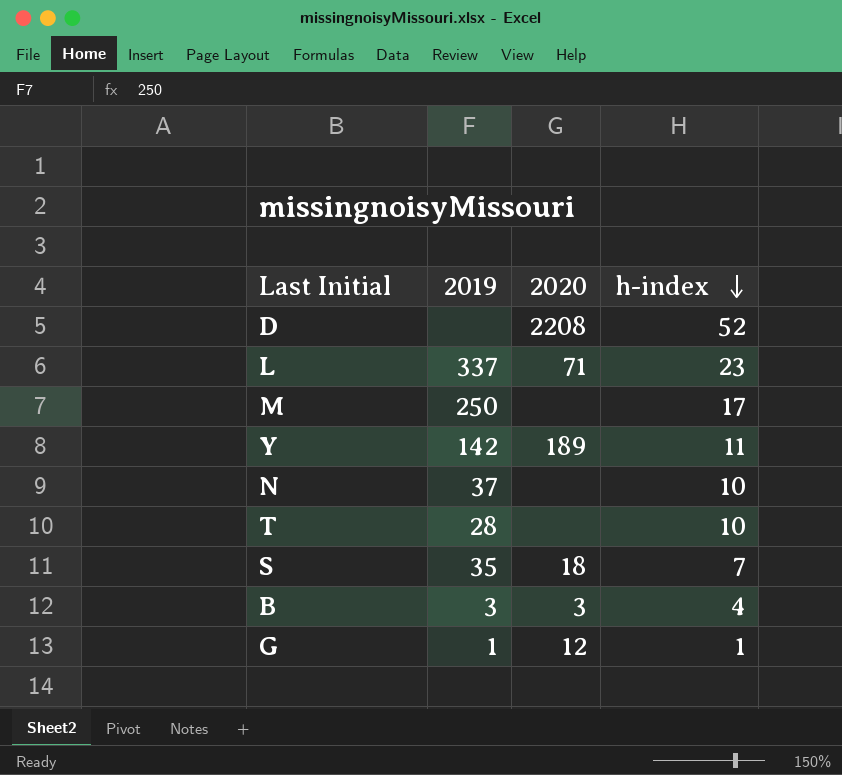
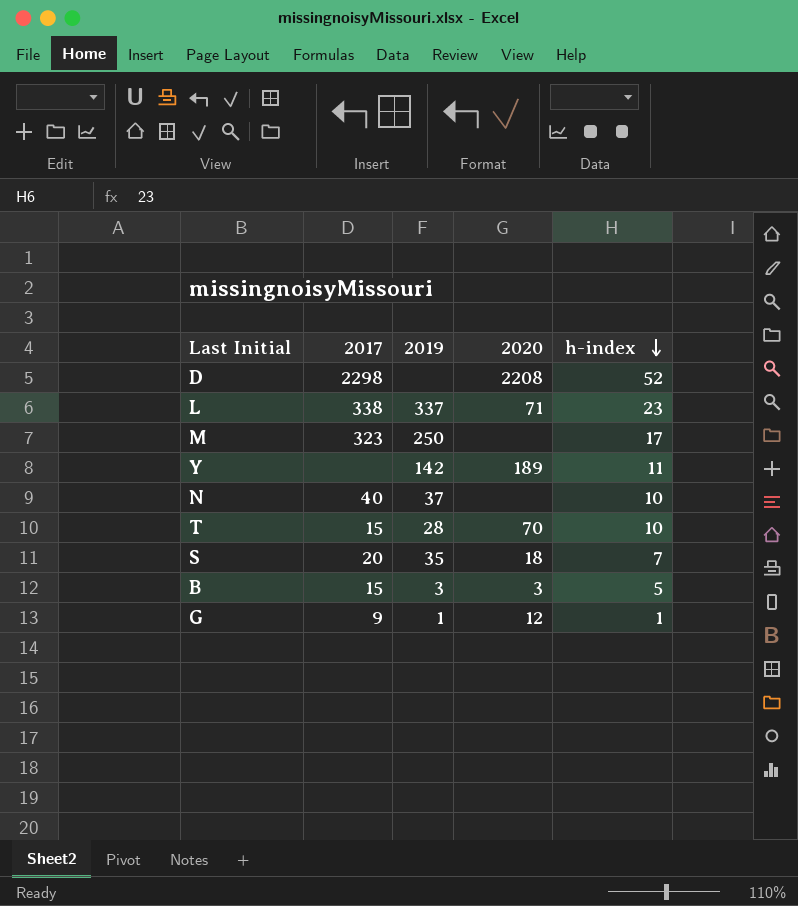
column 2017 | position: none -> 2
T | 2020: none -> 70
B | h-index: 4 -> 5

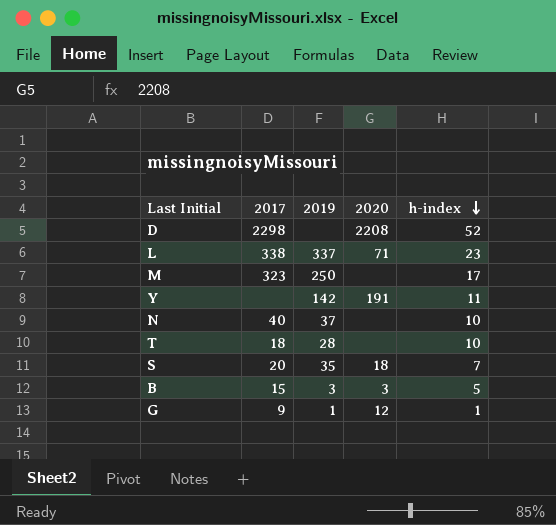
Y | 2020: 189 -> 191
T | 2017: 15 -> 18
T | 2020: 70 -> none

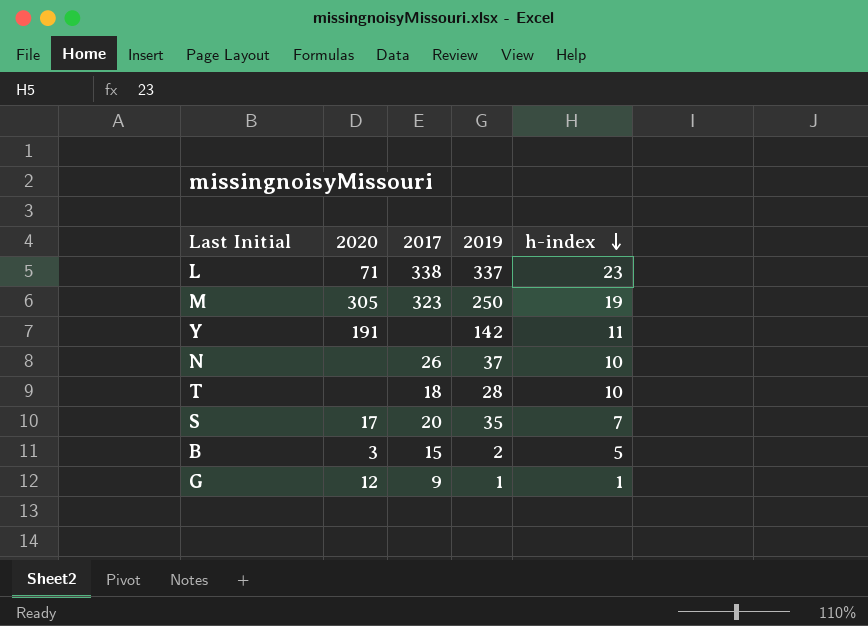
column 2020 | position: 4 -> 2
row D: 2298 | none | 2208 | 52 -> none
M | 2020: none -> 305
M | h-index: 17 -> 19
N | 2017: 40 -> 26
S | 2020: 18 -> 17
B | 2019: 3 -> 2

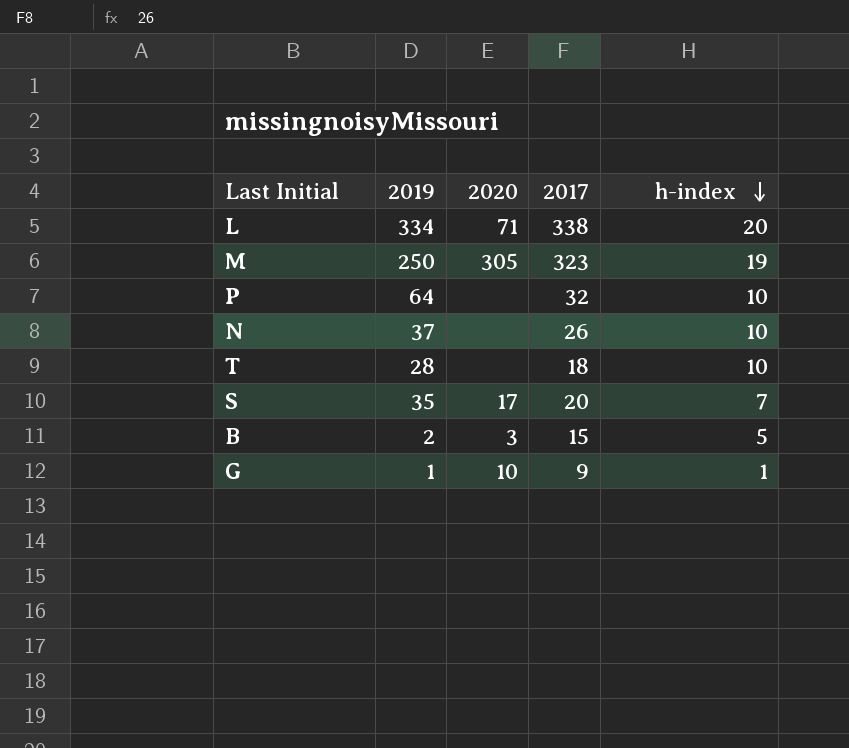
column 2019 | position: 4 -> 2
row Y: 191 | none | 142 | 11 -> none
L | 2019: 337 -> 334
L | h-index: 23 -> 20
row P: none -> 64 | none | 32 | 10
G | 2020: 12 -> 10

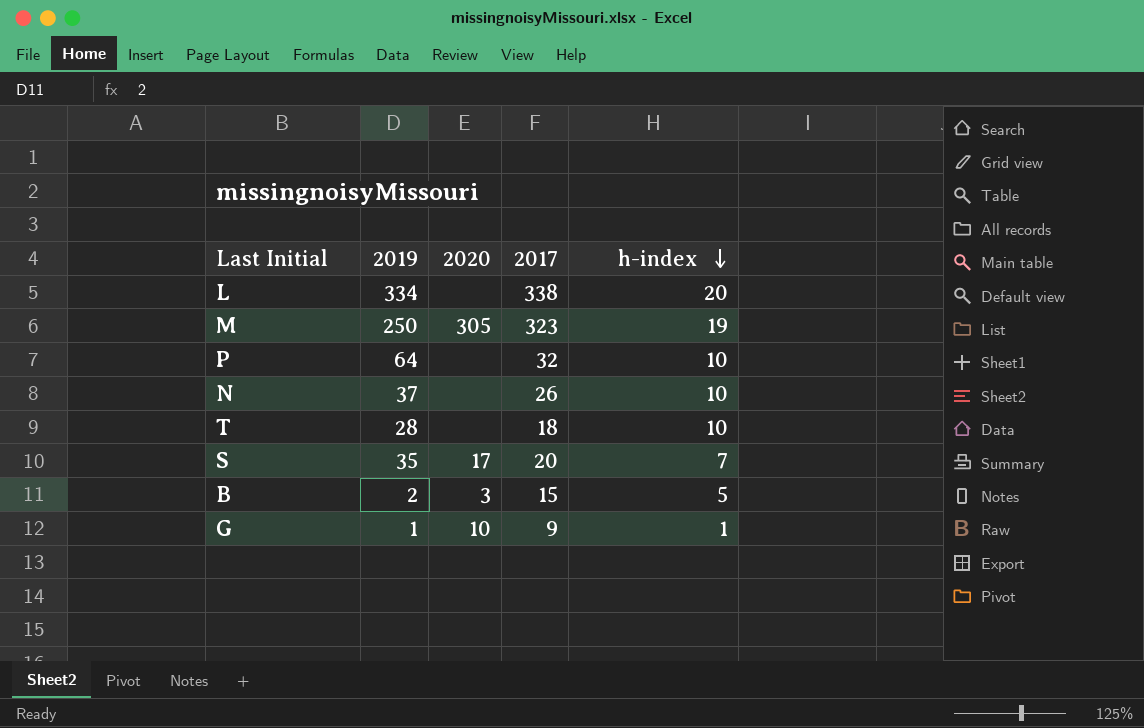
L | 2020: 71 -> none

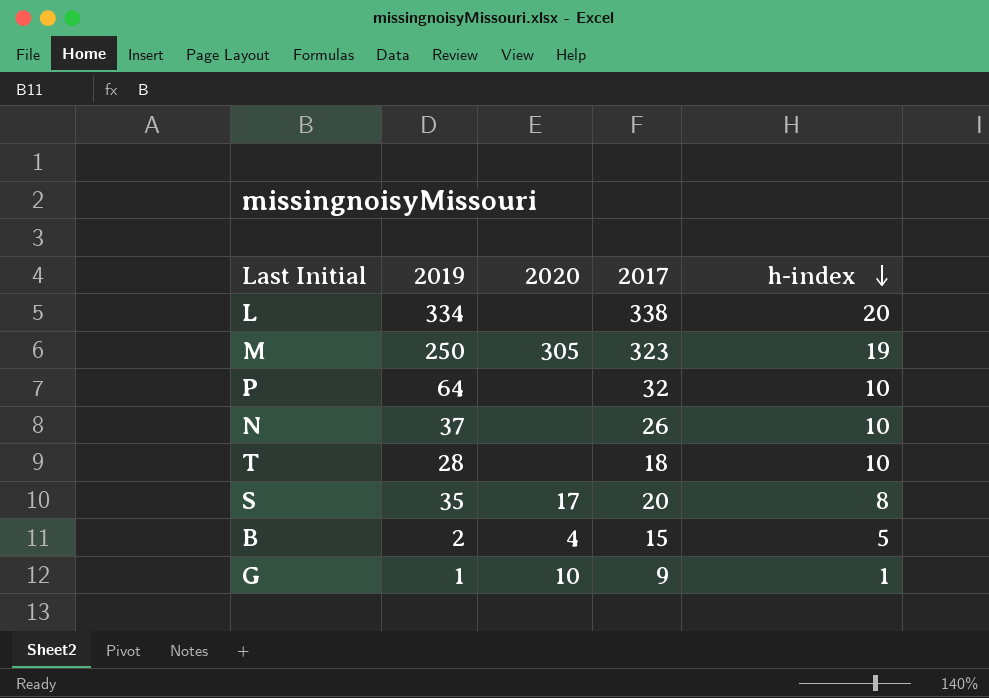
S | h-index: 7 -> 8
B | 2020: 3 -> 4

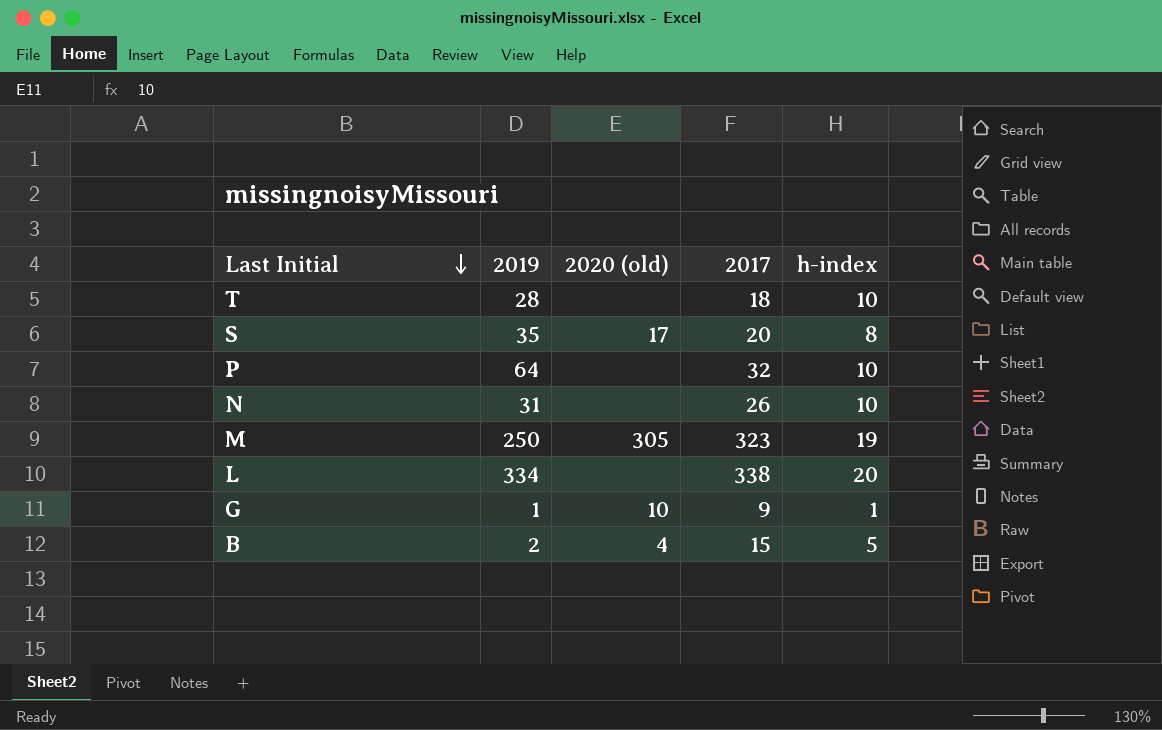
row order: h-index descending -> Last Initial descending
column name: 2020 -> 2020 (old)
N | 2019: 37 -> 31

